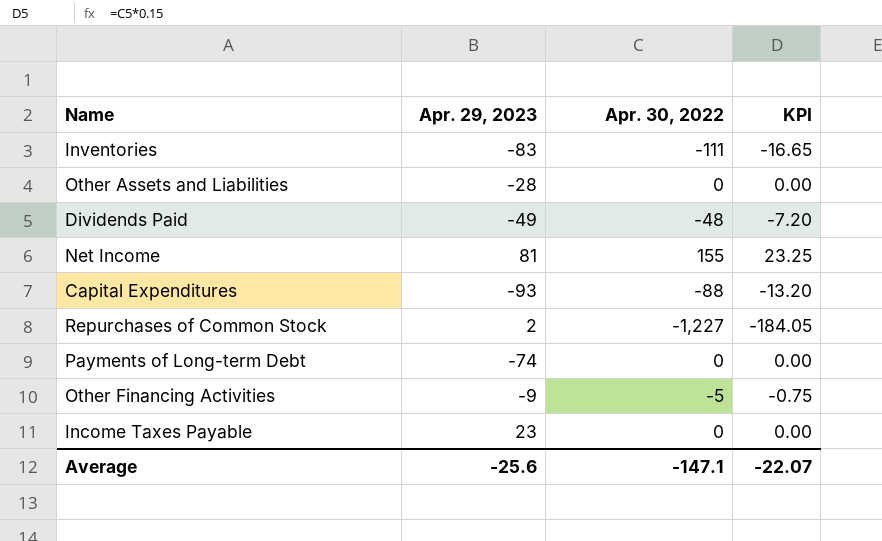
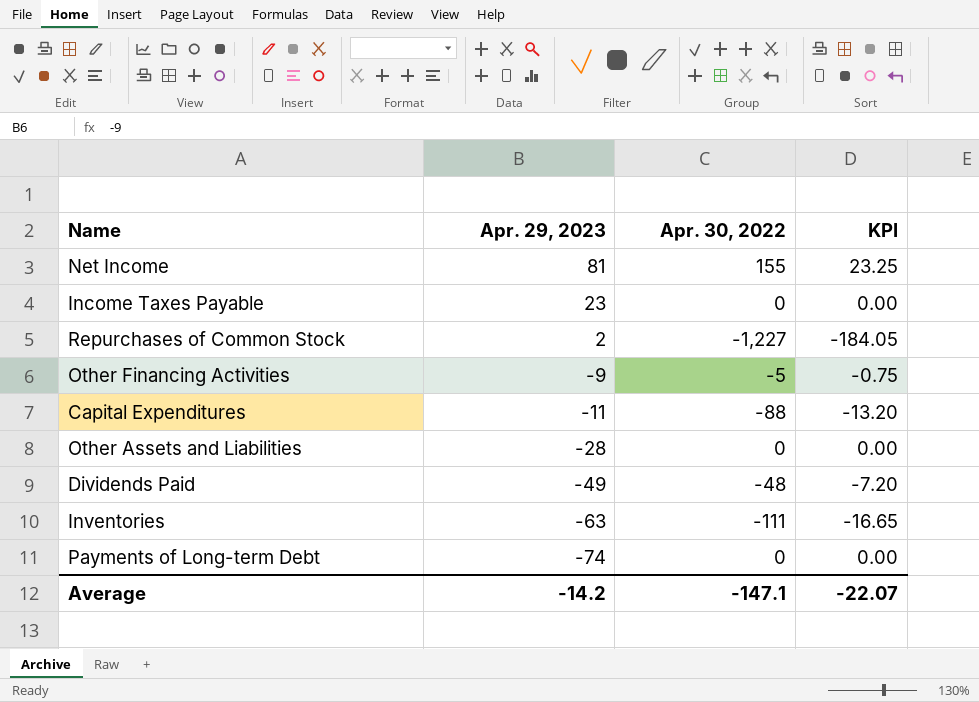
row order: none -> Apr. 29, 2023 descending
Capital Expenditures | Apr. 29, 2023: -93 -> -11
Inventories | Apr. 29, 2023: -83 -> -63
Average | Apr. 29, 2023: -25.6 -> -14.2

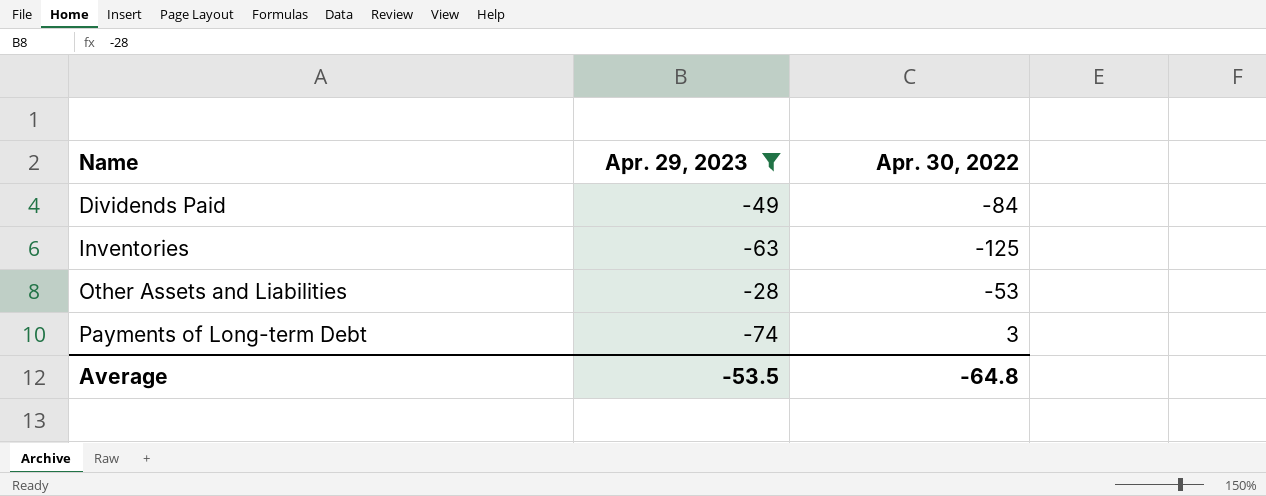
filter: none -> Apr. 29, 2023 <= -28
row order: Apr. 29, 2023 descending -> Name ascending
column KPI | formula: [Apr. 30, 2022] * 0.15 -> none
Dividends Paid | Apr. 30, 2022: -48 -> -84
Inventories | Apr. 30, 2022: -111 -> -125
Other Assets and Liabilities | Apr. 30, 2022: 0 -> -53
Payments of Long-term Debt | Apr. 30, 2022: 0 -> 3
Average | Apr. 29, 2023: -14.2 -> -53.5
Average | Apr. 30, 2022: -147.1 -> -64.8

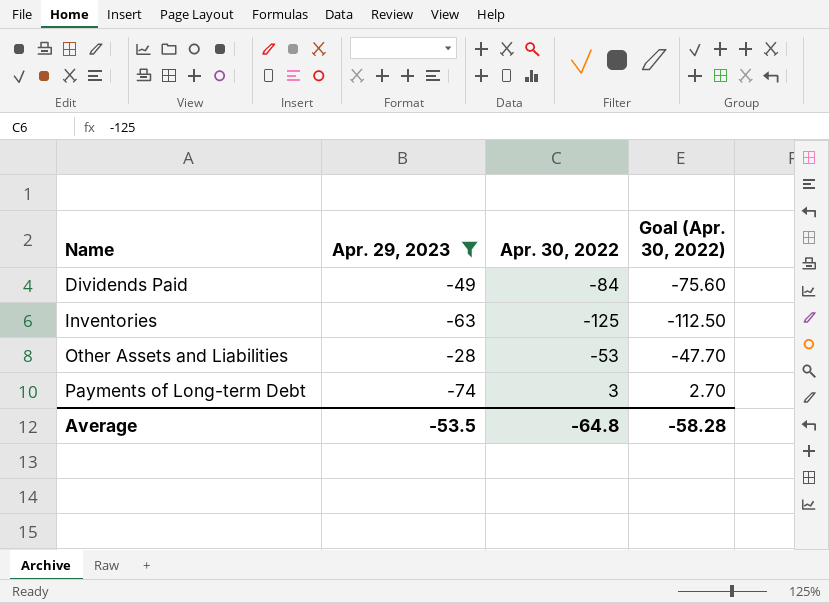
column Goal (Apr. 30, 2022) | formula: none -> [Apr. 30, 2022] * 0.9

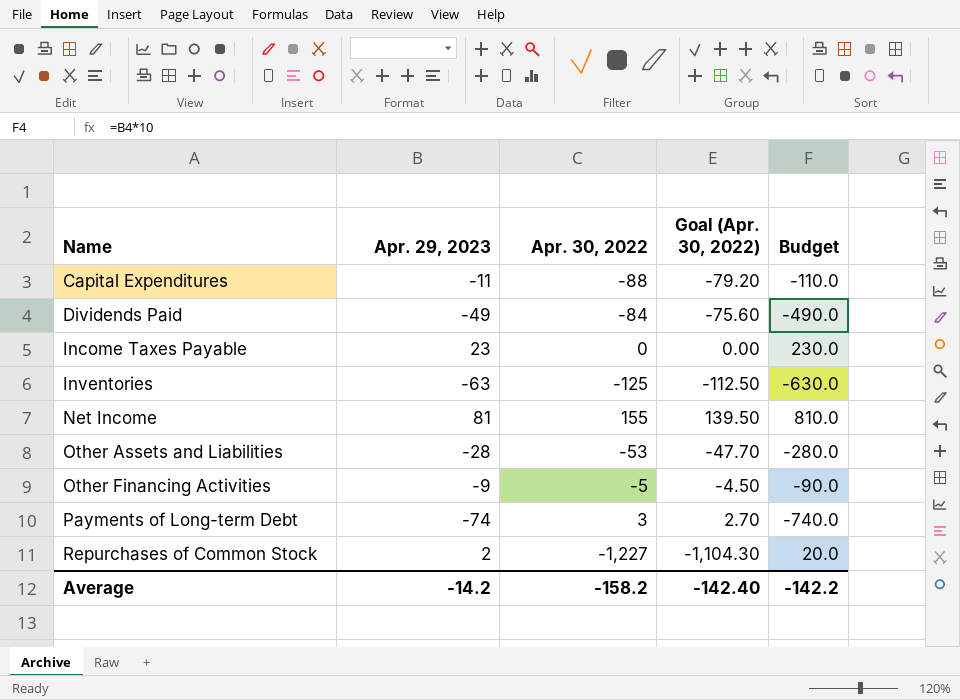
filter: Apr. 29, 2023 <= -28 -> none
column Budget | formula: none -> [Apr. 29, 2023] * 10
Average | Apr. 29, 2023: -53.5 -> -14.2
Average | Apr. 30, 2022: -64.8 -> -158.2
Average | Goal (Apr. 30, 2022): -58.28 -> -142.40

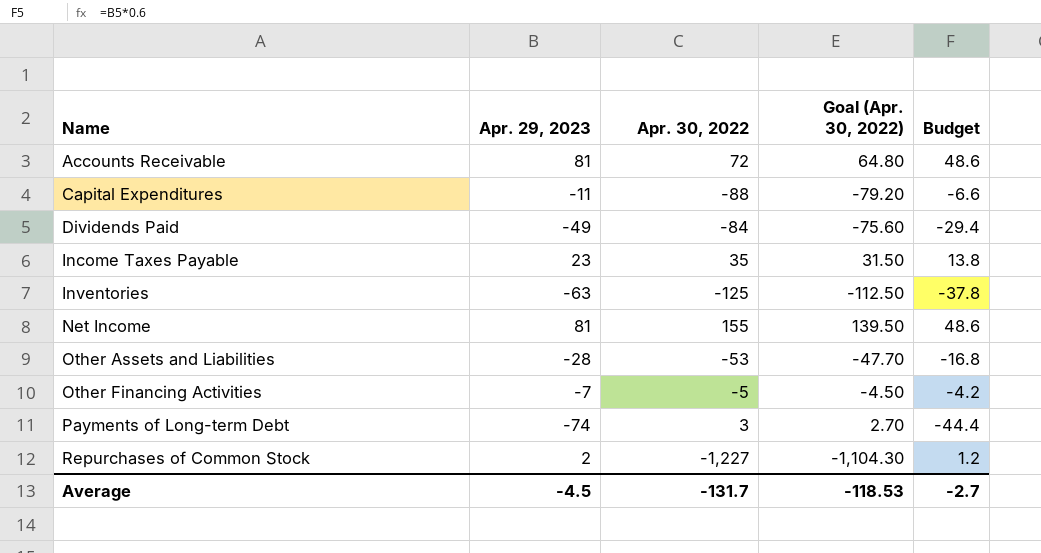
column Budget | formula: [Apr. 29, 2023] * 10 -> [Apr. 29, 2023] * 0.6
row Accounts Receivable: none -> 81 | 72 | 64.80 | 48.6
Income Taxes Payable | Apr. 30, 2022: 0 -> 35
Income Taxes Payable | Goal (Apr. 30, 2022): 0.00 -> 31.50
Other Financing Activities | Apr. 29, 2023: -9 -> -7
Average | Apr. 29, 2023: -14.2 -> -4.5
Average | Apr. 30, 2022: -158.2 -> -131.7
Average | Goal (Apr. 30, 2022): -142.40 -> -118.53
Average | Budget: -142.2 -> -2.7

